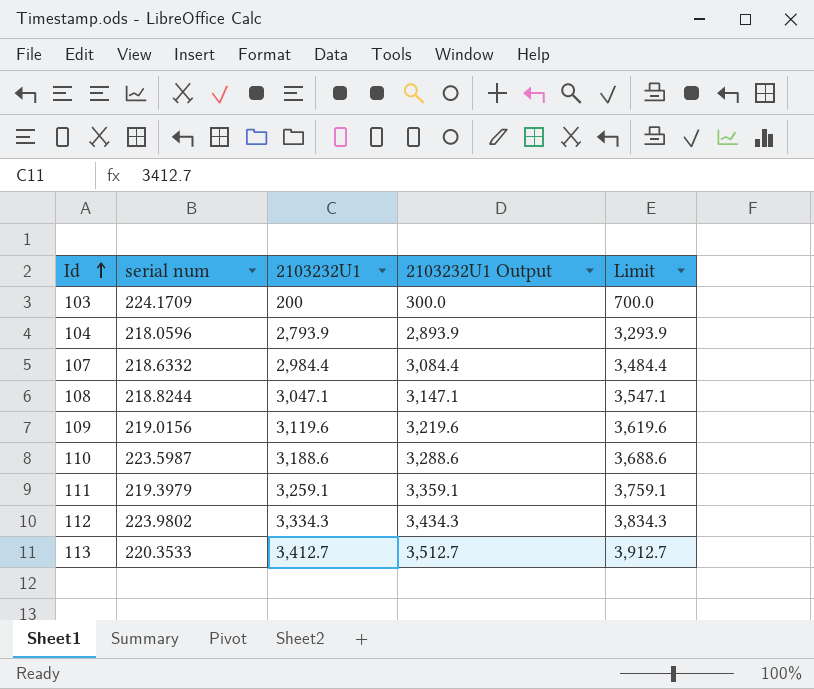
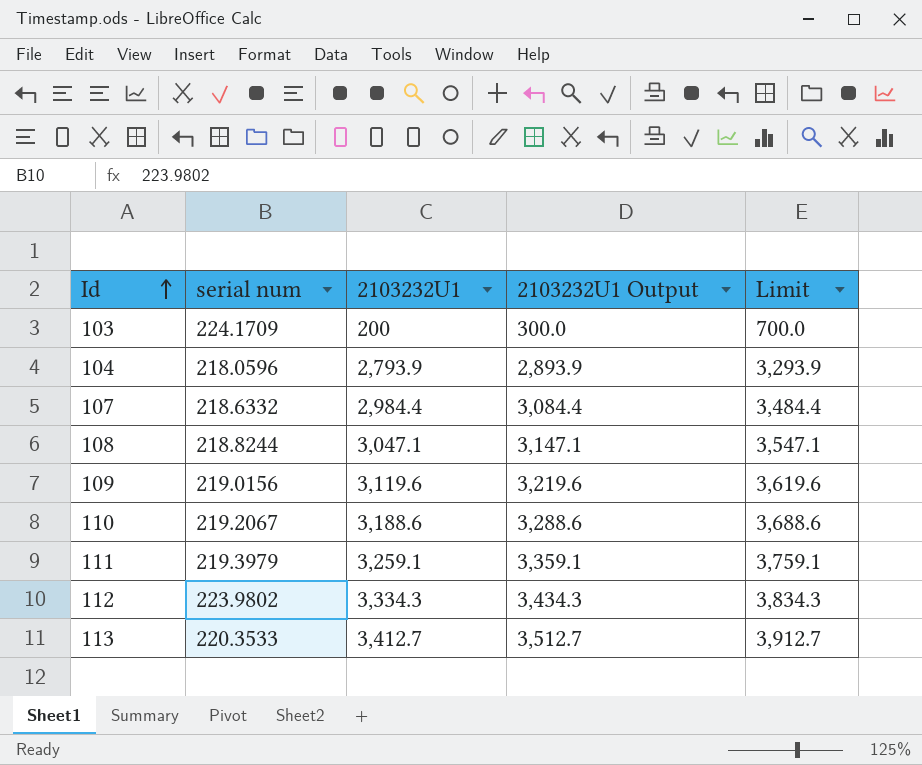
110 | serial num: 223.5987 -> 219.2067

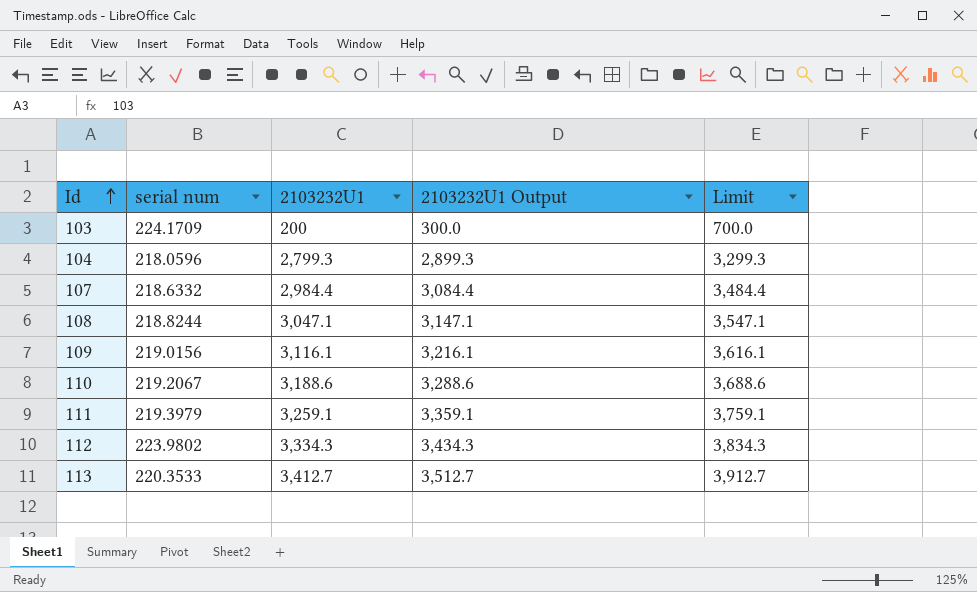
104 | 2103232U1: 2,793.9 -> 2,799.3
104 | 2103232U1 Output: 2,893.9 -> 2,899.3
104 | Limit: 3,293.9 -> 3,299.3
109 | 2103232U1: 3,119.6 -> 3,116.1
109 | 2103232U1 Output: 3,219.6 -> 3,216.1
109 | Limit: 3,619.6 -> 3,616.1

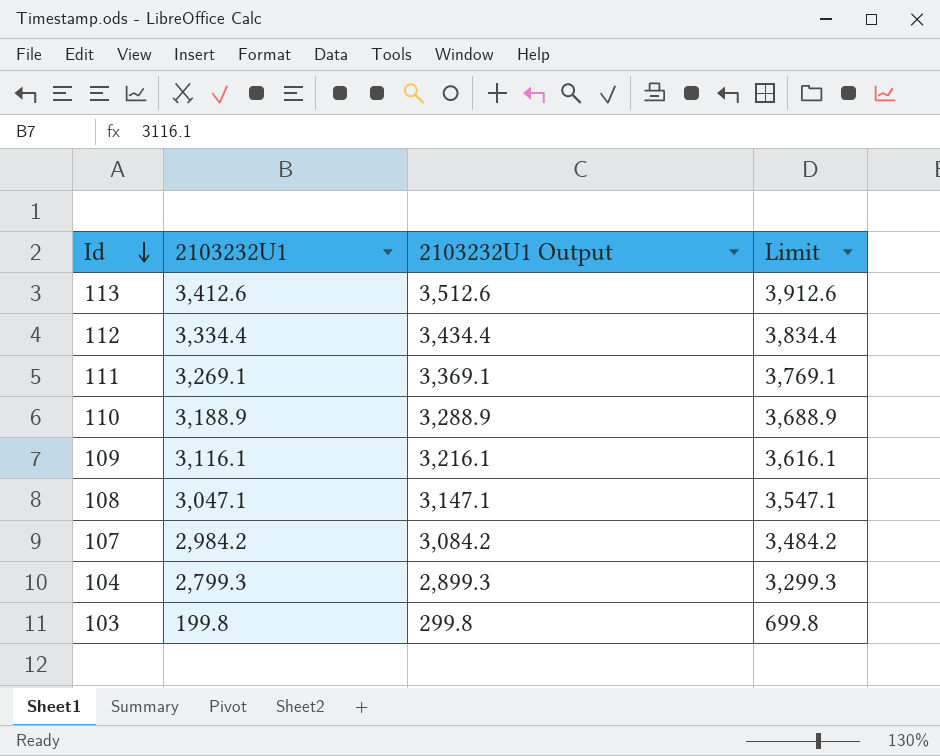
row order: Id ascending -> Id descending
column serial num | position: 2 -> none
113 | 2103232U1: 3,412.7 -> 3,412.6
113 | 2103232U1 Output: 3,512.7 -> 3,512.6
113 | Limit: 3,912.7 -> 3,912.6
112 | 2103232U1: 3,334.3 -> 3,334.4
112 | 2103232U1 Output: 3,434.3 -> 3,434.4
112 | Limit: 3,834.3 -> 3,834.4
111 | 2103232U1: 3,259.1 -> 3,269.1
111 | 2103232U1 Output: 3,359.1 -> 3,369.1
111 | Limit: 3,759.1 -> 3,769.1
110 | 2103232U1: 3,188.6 -> 3,188.9
110 | 2103232U1 Output: 3,288.6 -> 3,288.9
110 | Limit: 3,688.6 -> 3,688.9
107 | 2103232U1: 2,984.4 -> 2,984.2
107 | 2103232U1 Output: 3,084.4 -> 3,084.2
107 | Limit: 3,484.4 -> 3,484.2
103 | 2103232U1: 200 -> 199.8
103 | 2103232U1 Output: 300.0 -> 299.8
103 | Limit: 700.0 -> 699.8

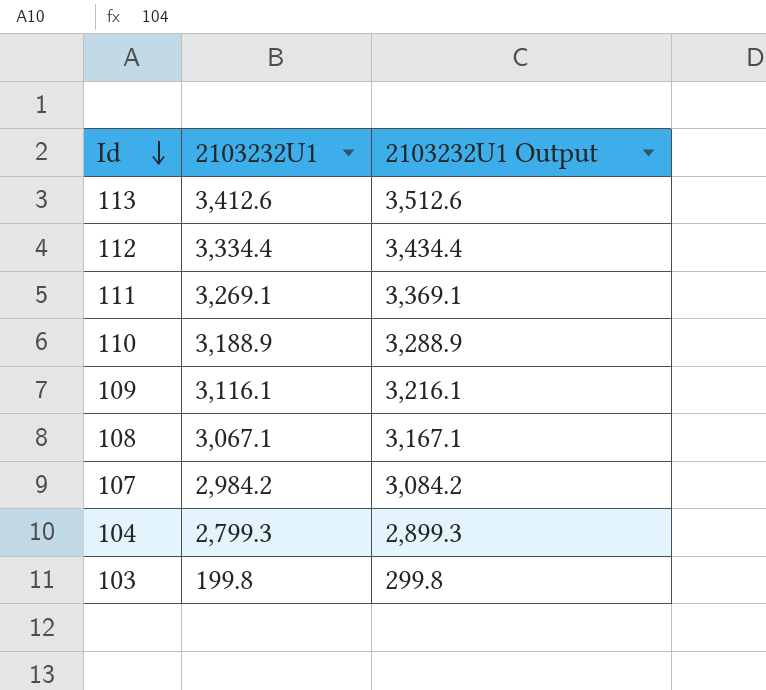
column Limit | formula: [2103232U1] + 500 -> none
108 | 2103232U1: 3,047.1 -> 3,067.1
108 | 2103232U1 Output: 3,147.1 -> 3,167.1

